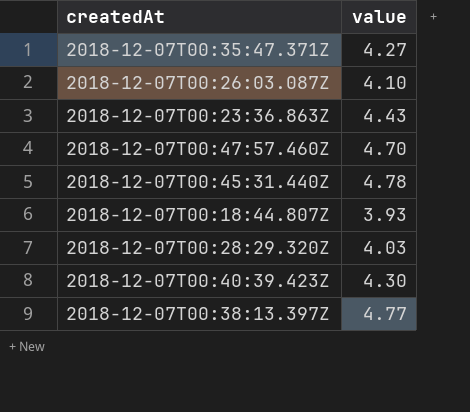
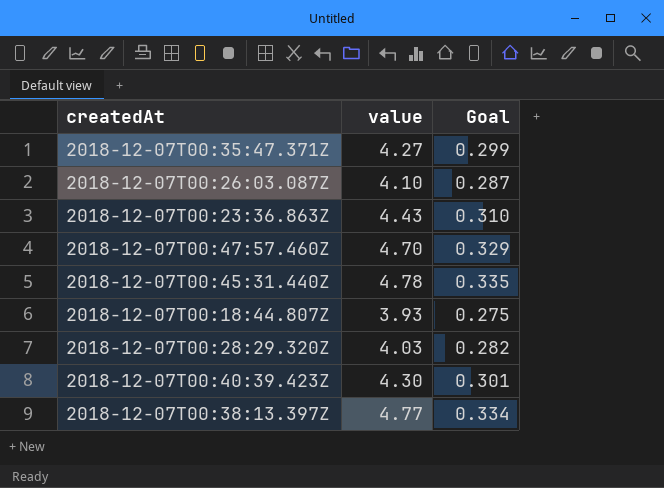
column Goal | formula: none -> [value] * 0.07

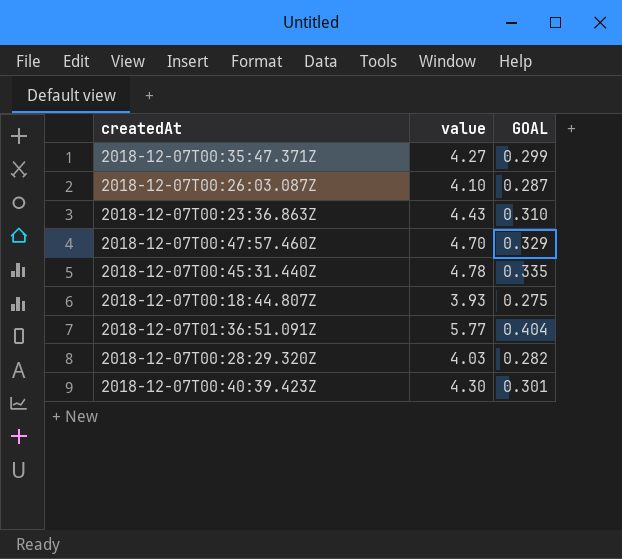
column name: Goal -> GOAL
row 2018-12-07T00:38:13.397Z: 4.77 | 0.334 -> none
row 2018-12-07T01:36:51.091Z: none -> 5.77 | 0.404

